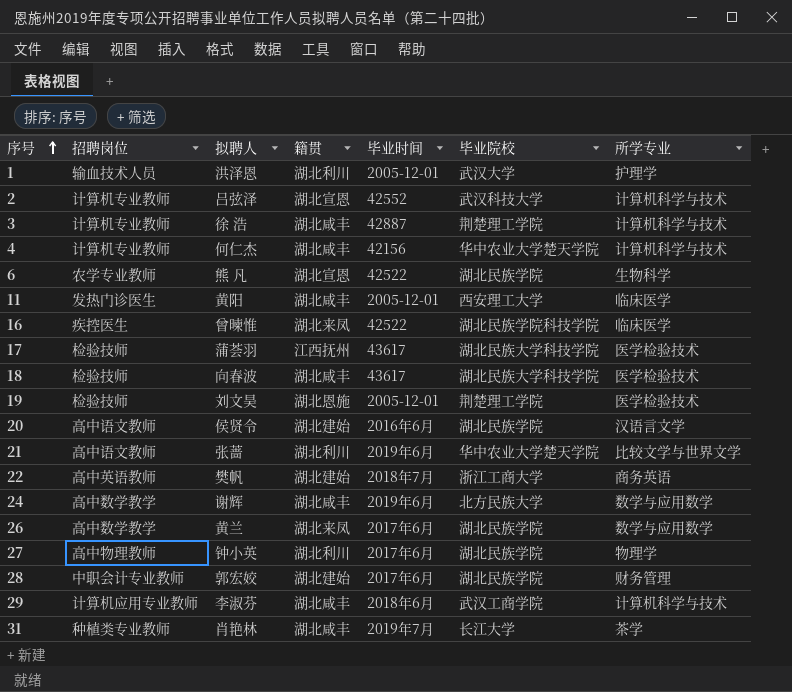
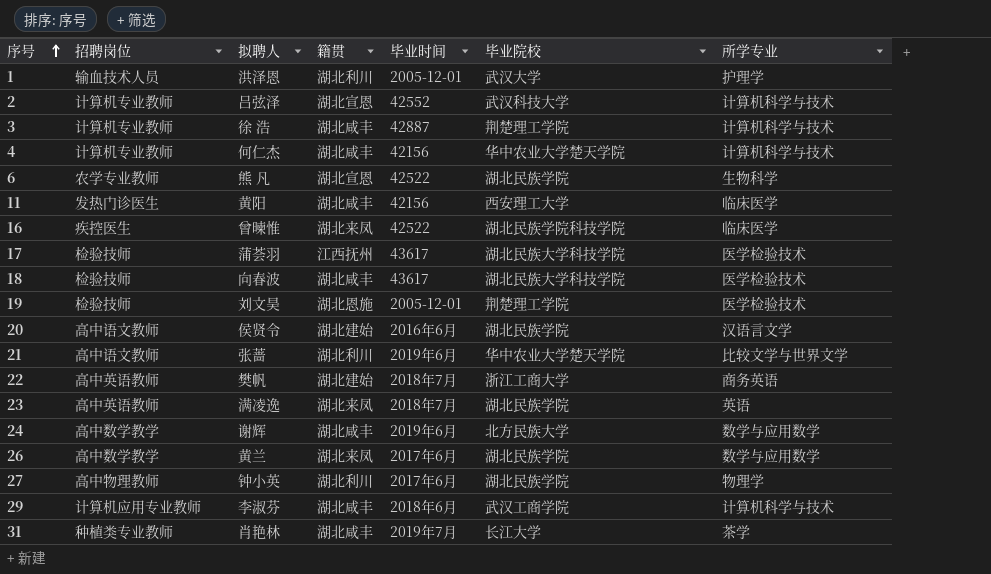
row 28: 中职会计专业教师 | 郭宏姣 | 湖北建始 | 2017年6月 | 湖北民族学院 | 财务管理 -> none
11 | 毕业时间: 2005-12-01 -> 42156
row 23: none -> 高中英语教师 | 满凌逸 | 湖北来凤 | 2018年7月 | 湖北民族学院 | 英语

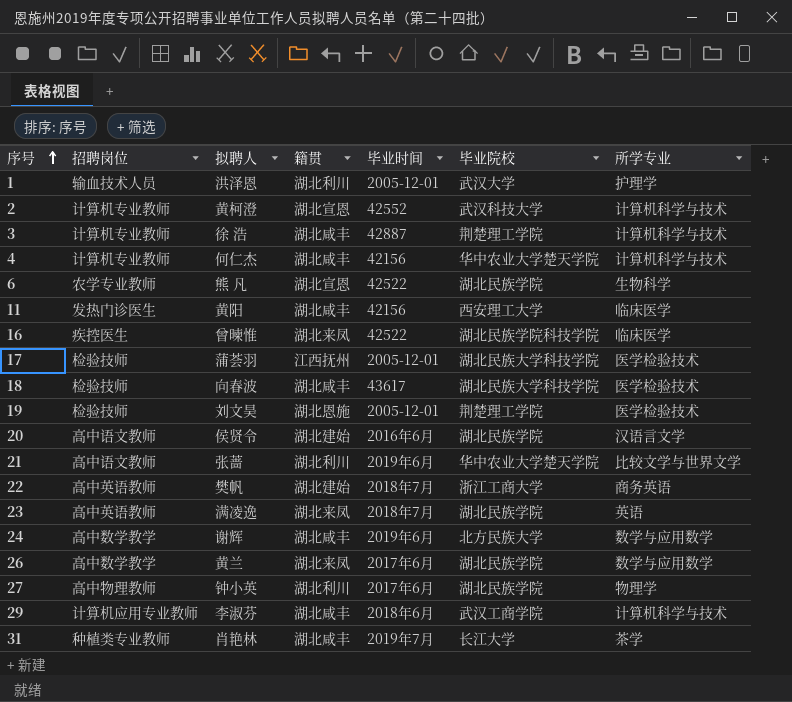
2 | 拟聘人: 吕弦泽 -> 黄柯澄
17 | 毕业时间: 43617 -> 2005-12-01

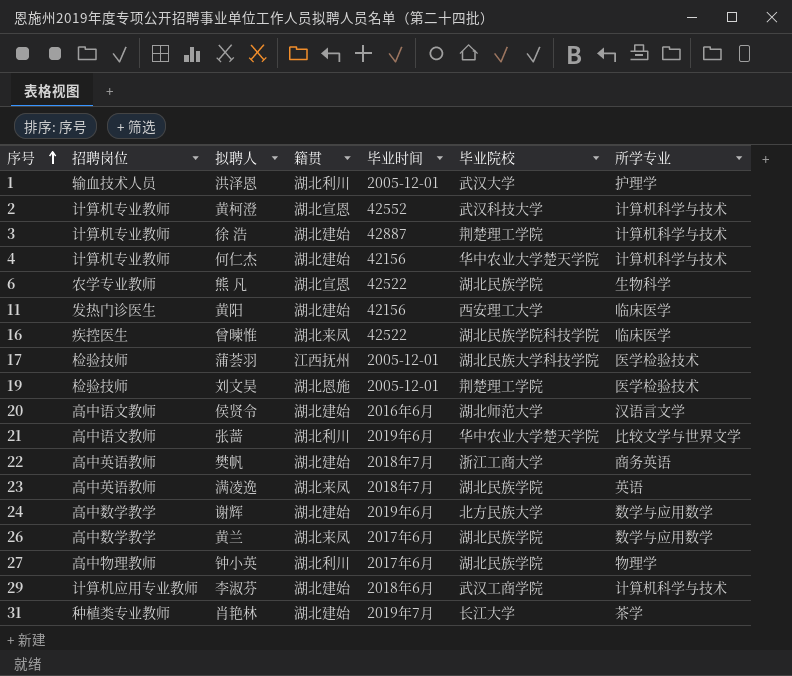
row 18: 检验技师 | 向春波 | 湖北咸丰 | 43617 | 湖北民族大学科技学院 | 医学检验技术 -> none
3 | 籍贯: 湖北咸丰 -> 湖北建始
4 | 籍贯: 湖北咸丰 -> 湖北建始
11 | 籍贯: 湖北咸丰 -> 湖北建始
20 | 毕业院校: 湖北民族学院 -> 湖北师范大学
24 | 籍贯: 湖北咸丰 -> 湖北建始
29 | 籍贯: 湖北咸丰 -> 湖北建始
31 | 籍贯: 湖北咸丰 -> 湖北建始

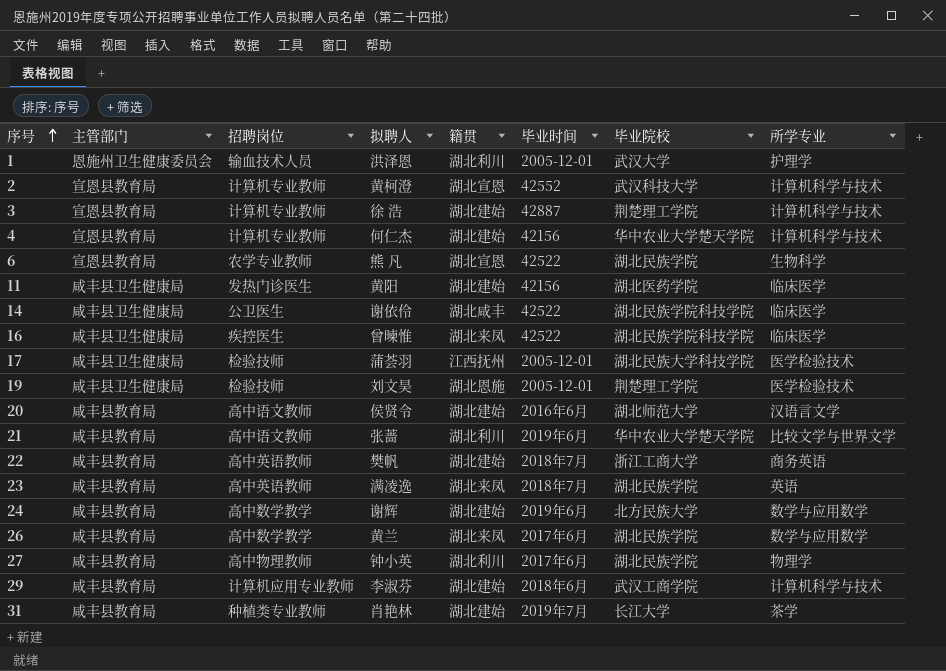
column 主管部门 | position: none -> 2
11 | 毕业院校: 西安理工大学 -> 湖北医药学院
row 14: none -> 咸丰县卫生健康局 | 公卫医生 | 谢依伶 | 湖北咸丰 | 42522 | 湖北民族学院科技学院 | 临床医学

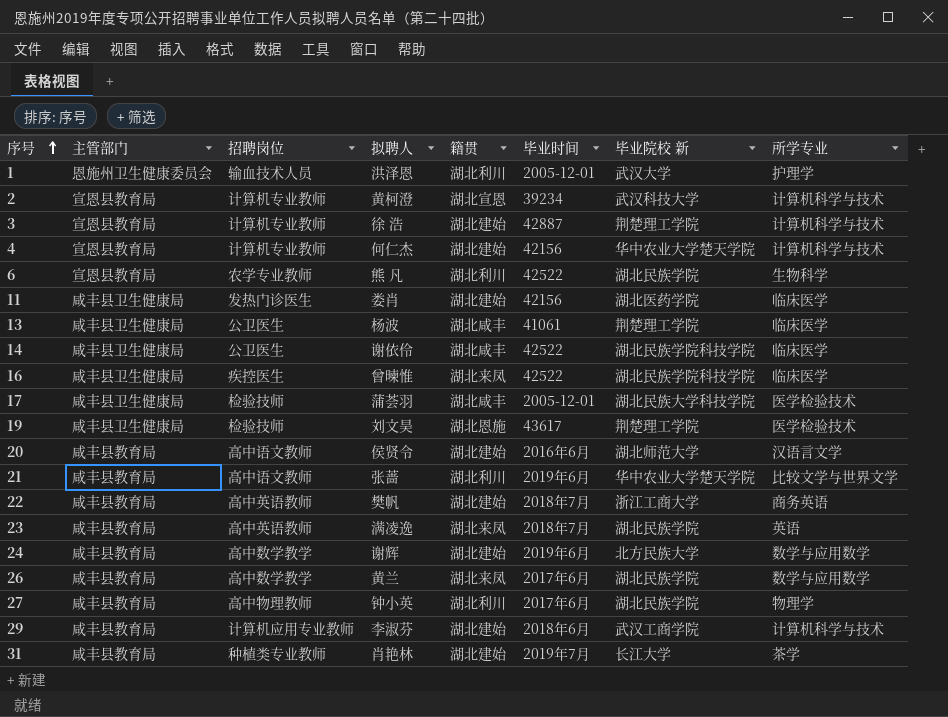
column name: 毕业院校 -> 毕业院校 新
2 | 毕业时间: 42552 -> 39234
6 | 籍贯: 湖北宣恩 -> 湖北利川
11 | 拟聘人: 黄阳 -> 娄肖
row 13: none -> 咸丰县卫生健康局 | 公卫医生 | 杨波 | 湖北咸丰 | 41061 | 荆楚理工学院 | 临床医学
17 | 籍贯: 江西抚州 -> 湖北咸丰
19 | 毕业时间: 2005-12-01 -> 43617

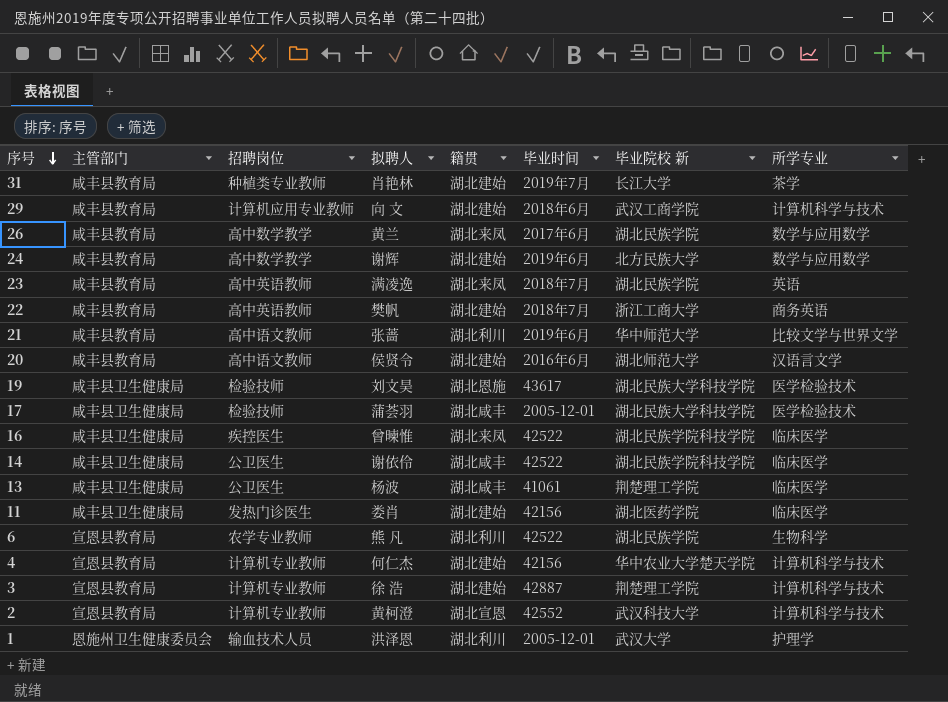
row order: 序号 ascending -> 序号 descending
row 27: 咸丰县教育局 | 高中物理教师 | 钟小英 | 湖北利川 | 2017年6月 | 湖北民族学院 | 物理学 -> none
29 | 拟聘人: 李淑芬 -> 向 文
21 | 毕业院校 新: 华中农业大学楚天学院 -> 华中师范大学
19 | 毕业院校 新: 荆楚理工学院 -> 湖北民族大学科技学院
2 | 毕业时间: 39234 -> 42552

